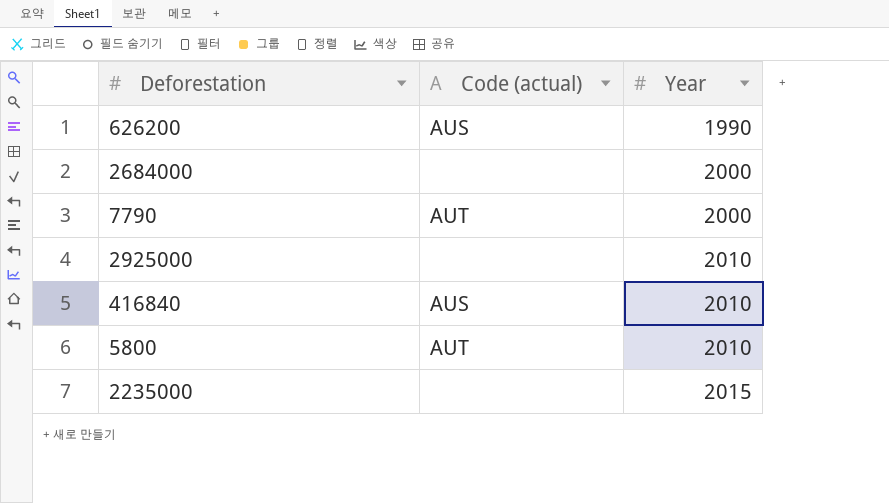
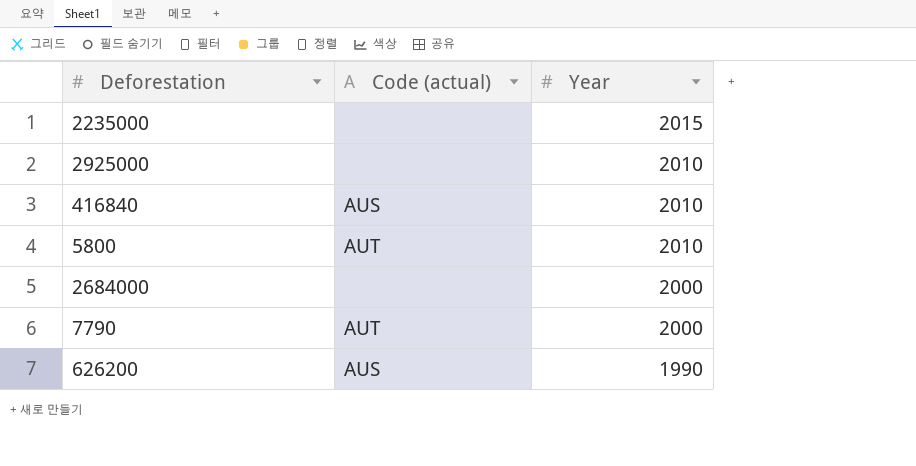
row order: Year ascending -> Year descending

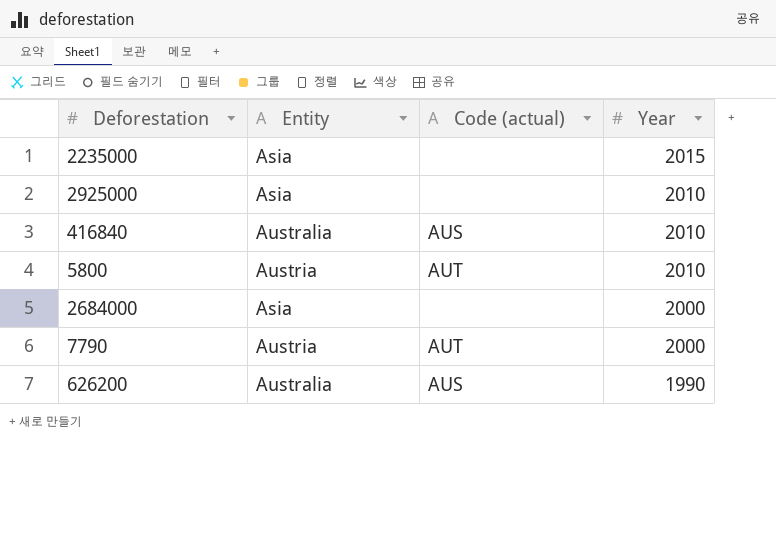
column Entity | position: none -> 2

